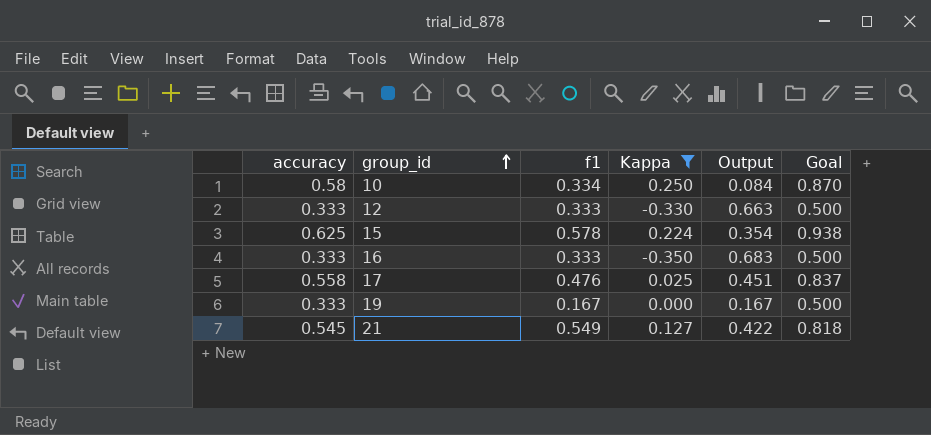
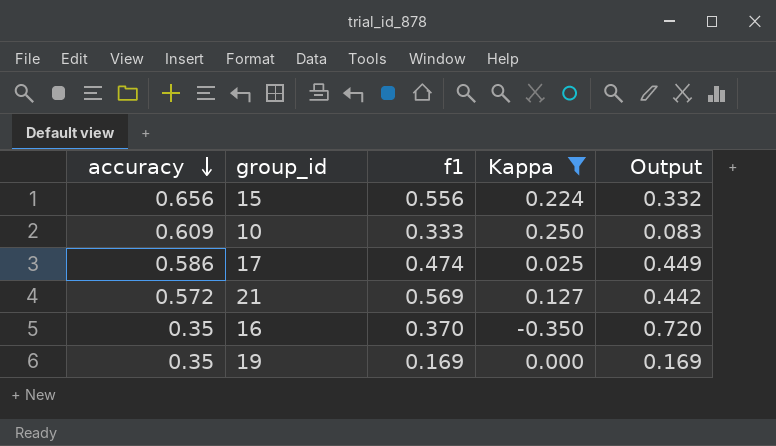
row order: group_id ascending -> accuracy descending
column Goal | formula: [accuracy] * 1.5 -> none
row 12: 0.333 | 0.333 | -0.330 | 0.663 | 0.500 -> none
15 | accuracy: 0.625 -> 0.656
15 | f1: 0.578 -> 0.556
15 | Output: 0.354 -> 0.332
10 | accuracy: 0.58 -> 0.609
10 | f1: 0.334 -> 0.333
10 | Output: 0.084 -> 0.083
17 | accuracy: 0.558 -> 0.586
17 | f1: 0.476 -> 0.474
17 | Output: 0.451 -> 0.449
21 | accuracy: 0.545 -> 0.572
21 | f1: 0.549 -> 0.569
21 | Output: 0.422 -> 0.442
16 | accuracy: 0.333 -> 0.35
16 | f1: 0.333 -> 0.370
16 | Output: 0.683 -> 0.720
19 | accuracy: 0.333 -> 0.35
19 | f1: 0.167 -> 0.169
19 | Output: 0.167 -> 0.169

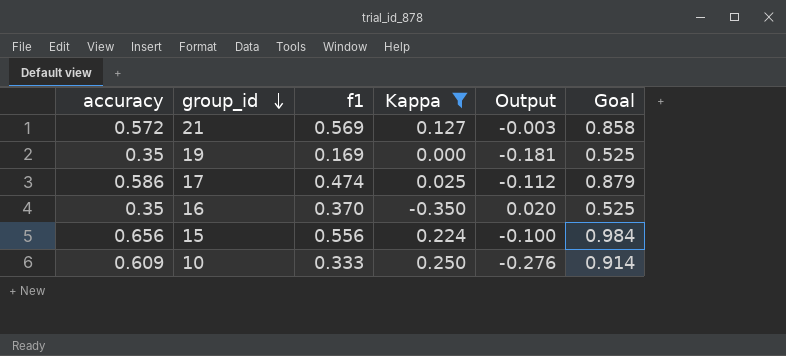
row order: accuracy descending -> group_id descending
column Output | formula: [f1] - [Kappa] -> [f1] - [accuracy]
column Goal | formula: none -> [accuracy] * 1.5

